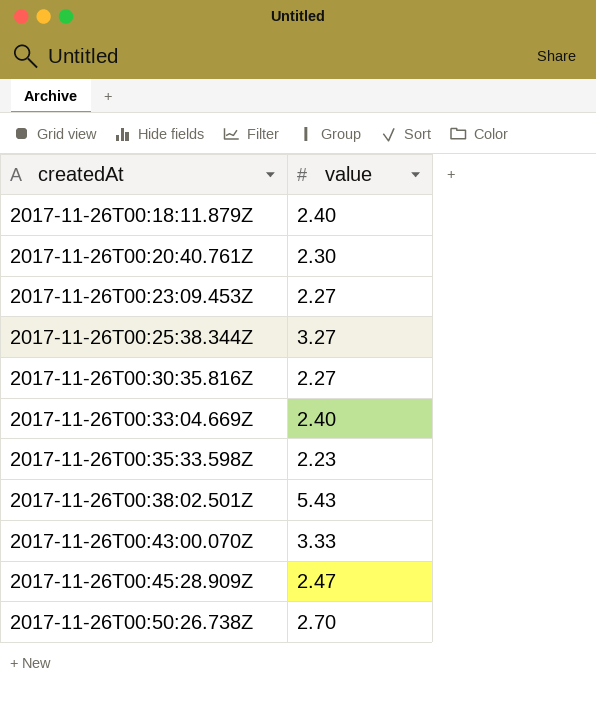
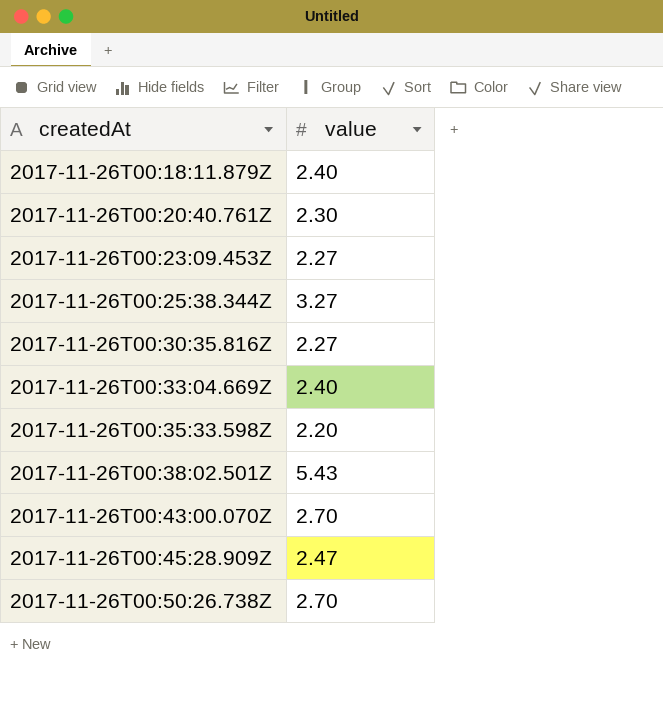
2017-11-26T00:35:33.598Z | value: 2.23 -> 2.20
2017-11-26T00:43:00.070Z | value: 3.33 -> 2.70

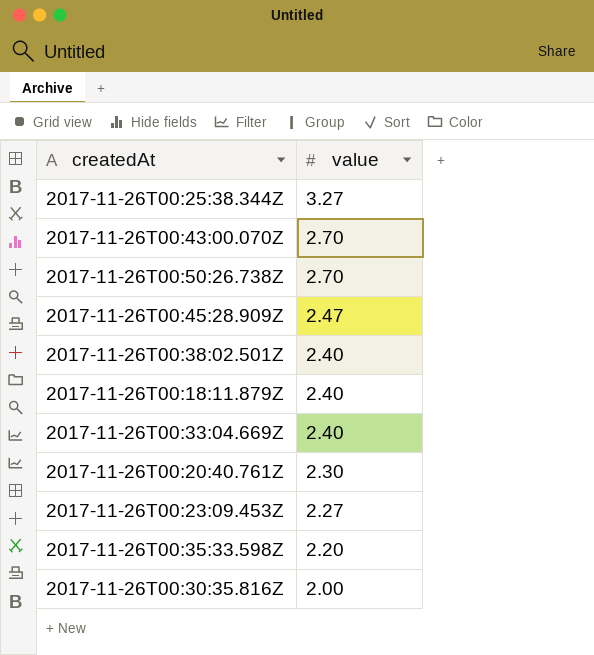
row order: createdAt ascending -> value descending
2017-11-26T00:38:02.501Z | value: 5.43 -> 2.40
2017-11-26T00:30:35.816Z | value: 2.27 -> 2.00

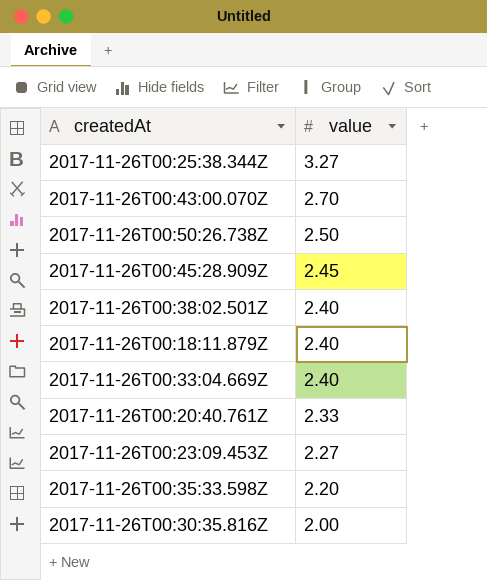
2017-11-26T00:50:26.738Z | value: 2.70 -> 2.50
2017-11-26T00:45:28.909Z | value: 2.47 -> 2.45
2017-11-26T00:20:40.761Z | value: 2.30 -> 2.33

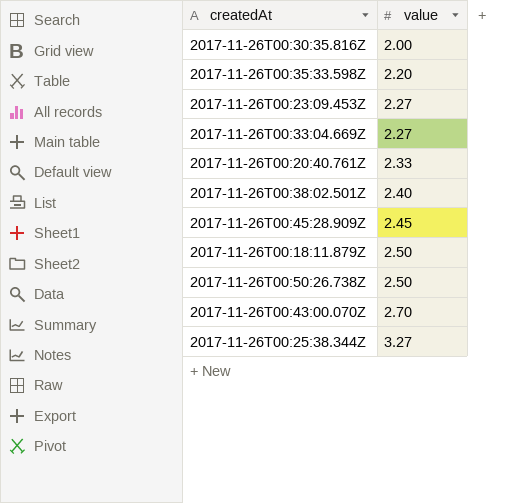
row order: value descending -> value ascending
2017-11-26T00:33:04.669Z | value: 2.40 -> 2.27
2017-11-26T00:18:11.879Z | value: 2.40 -> 2.50

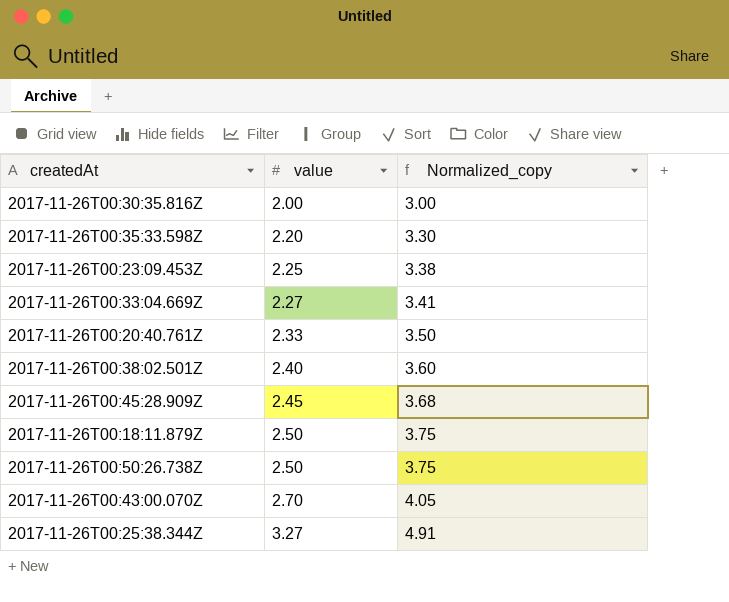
column Normalized_copy | formula: none -> [value] * 1.5
2017-11-26T00:23:09.453Z | value: 2.27 -> 2.25

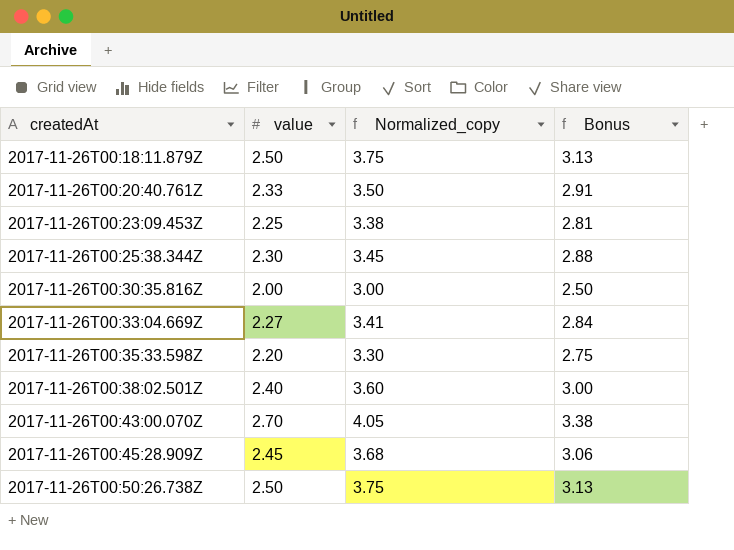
row order: value ascending -> createdAt ascending
column Bonus | formula: none -> [value] * 1.25
2017-11-26T00:25:38.344Z | value: 3.27 -> 2.30
2017-11-26T00:25:38.344Z | Normalized_copy: 4.91 -> 3.45

